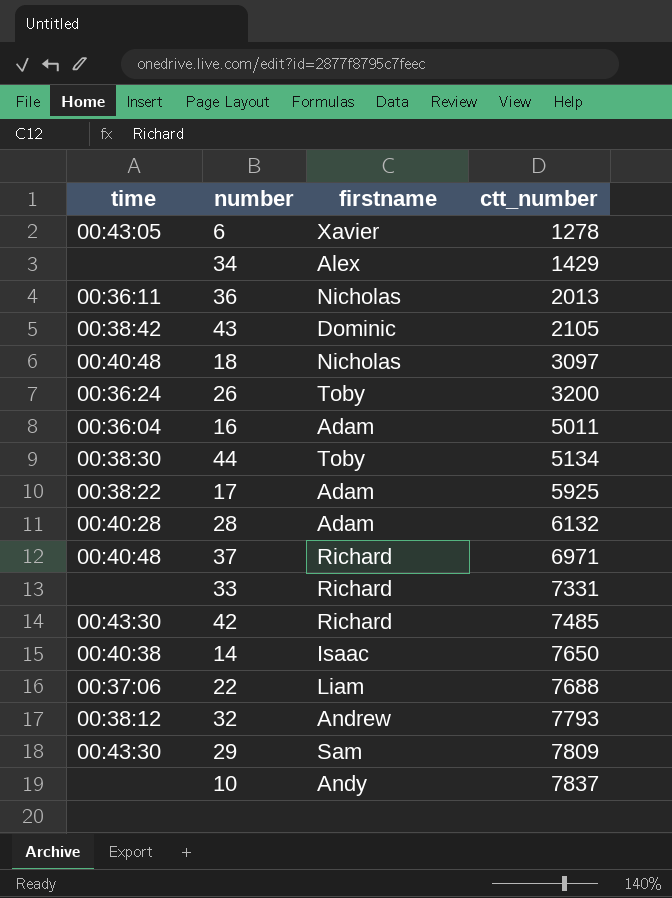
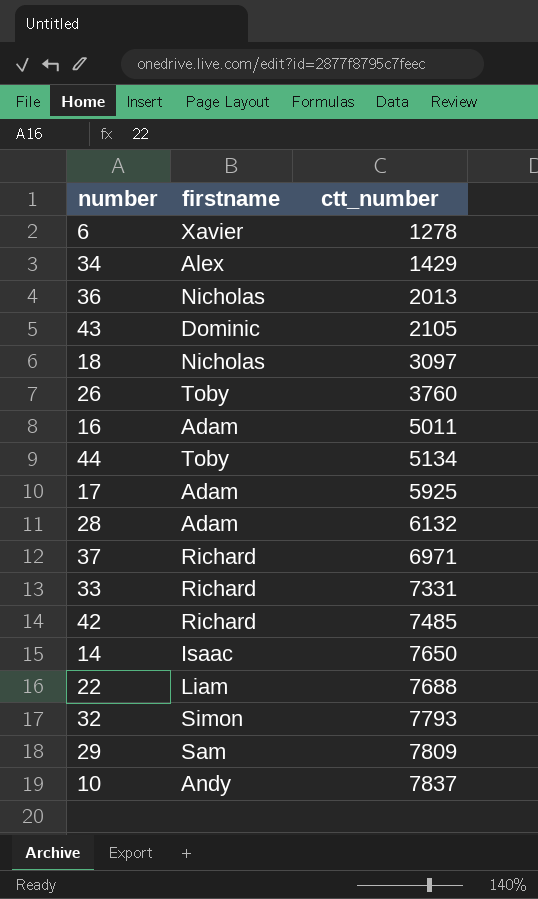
column time | position: 1 -> none
26 | ctt_number: 3200 -> 3760
32 | firstname: Andrew -> Simon

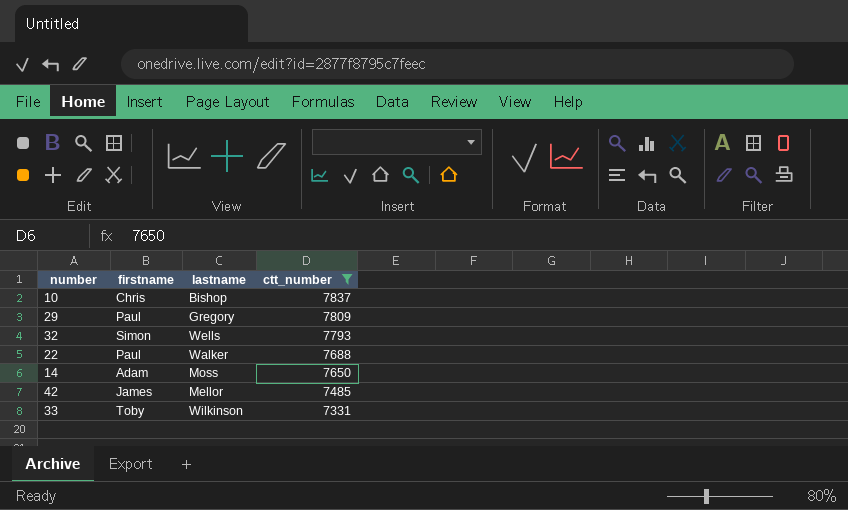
filter: none -> ctt_number >= 7331
row order: ctt_number ascending -> ctt_number descending
column lastname | position: none -> 3
10 | firstname: Andy -> Chris
29 | firstname: Sam -> Paul
22 | firstname: Liam -> Paul
14 | firstname: Isaac -> Adam
42 | firstname: Richard -> James
33 | firstname: Richard -> Toby

